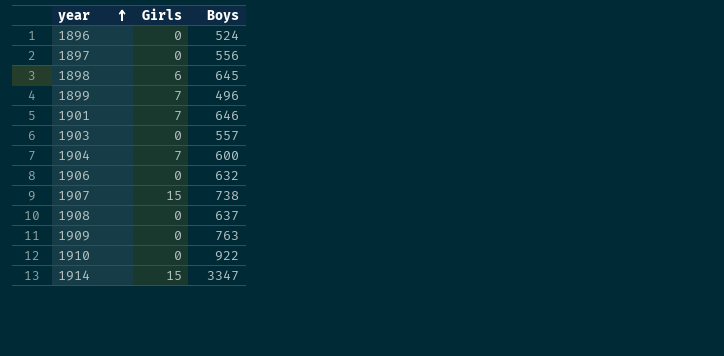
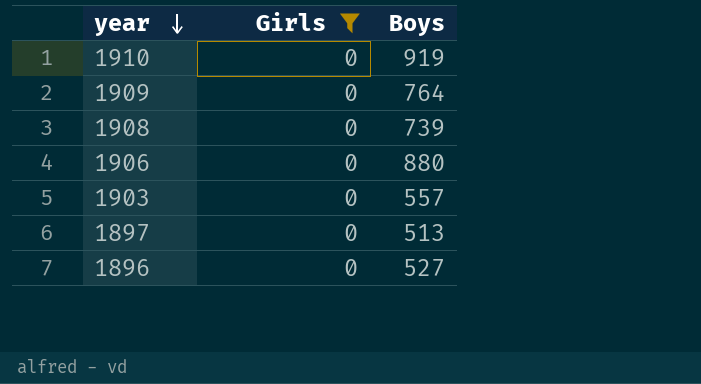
filter: none -> Girls = 0
row order: year ascending -> year descending
1910 | Boys: 922 -> 919
1909 | Boys: 763 -> 764
1908 | Boys: 637 -> 739
1906 | Boys: 632 -> 880
1897 | Boys: 556 -> 513
1896 | Boys: 524 -> 527

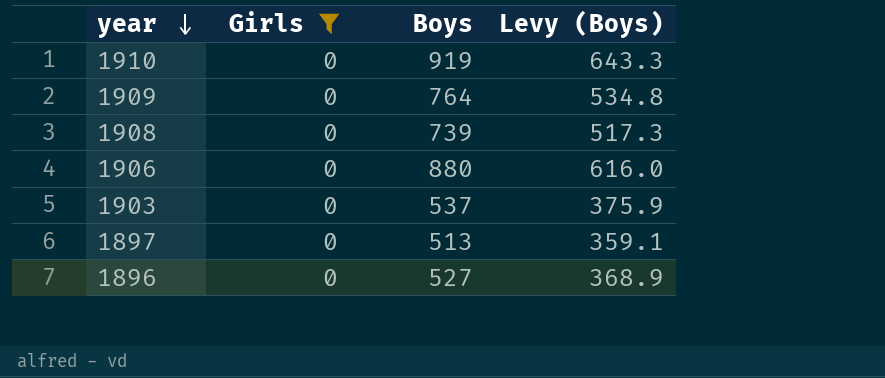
column Levy (Boys) | formula: none -> [Boys] * 0.7
1903 | Boys: 557 -> 537

